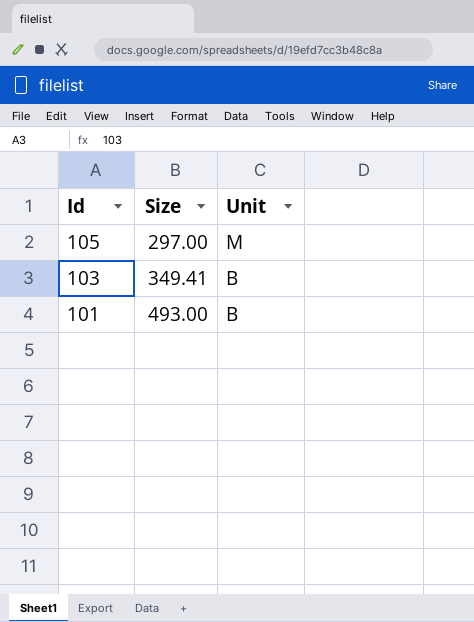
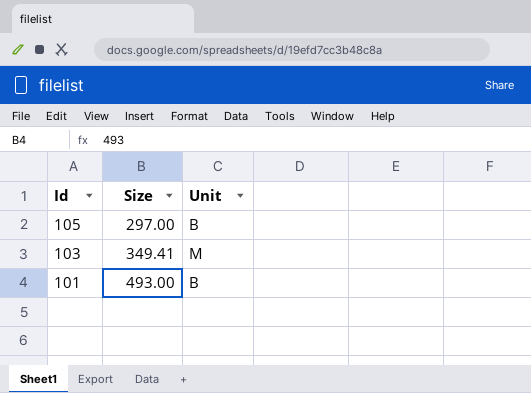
105 | Unit: M -> B
103 | Unit: B -> M

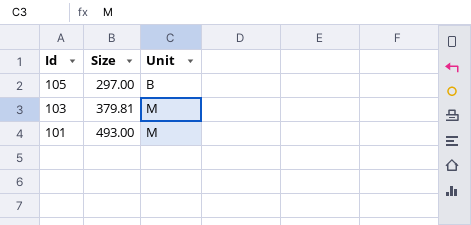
103 | Size: 349.41 -> 379.81
101 | Unit: B -> M

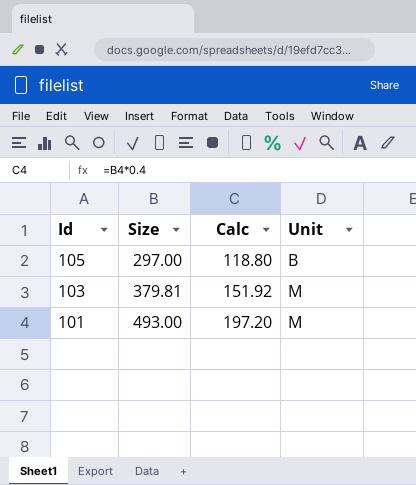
column Calc | formula: none -> [Size] * 0.4

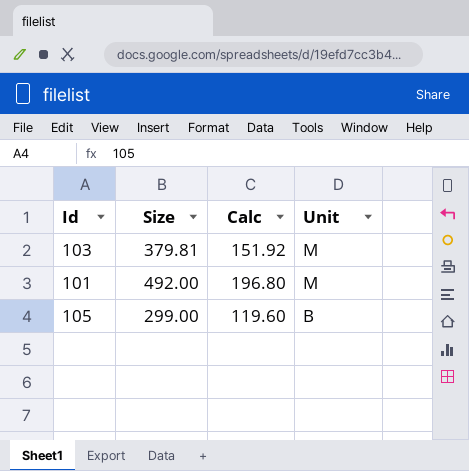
row order: Id descending -> Unit descending
101 | Size: 493.00 -> 492.00
101 | Calc: 197.20 -> 196.80
105 | Size: 297.00 -> 299.00
105 | Calc: 118.80 -> 119.60

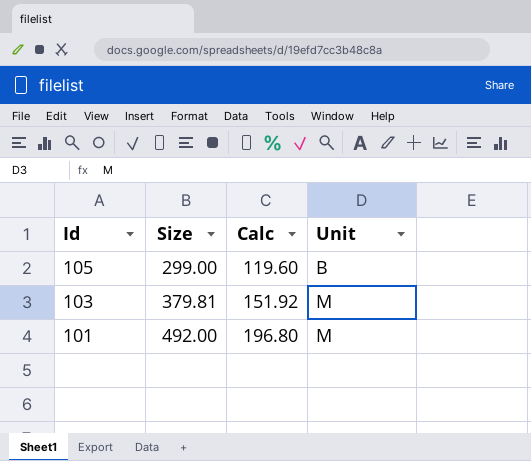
row order: Unit descending -> Id descending

